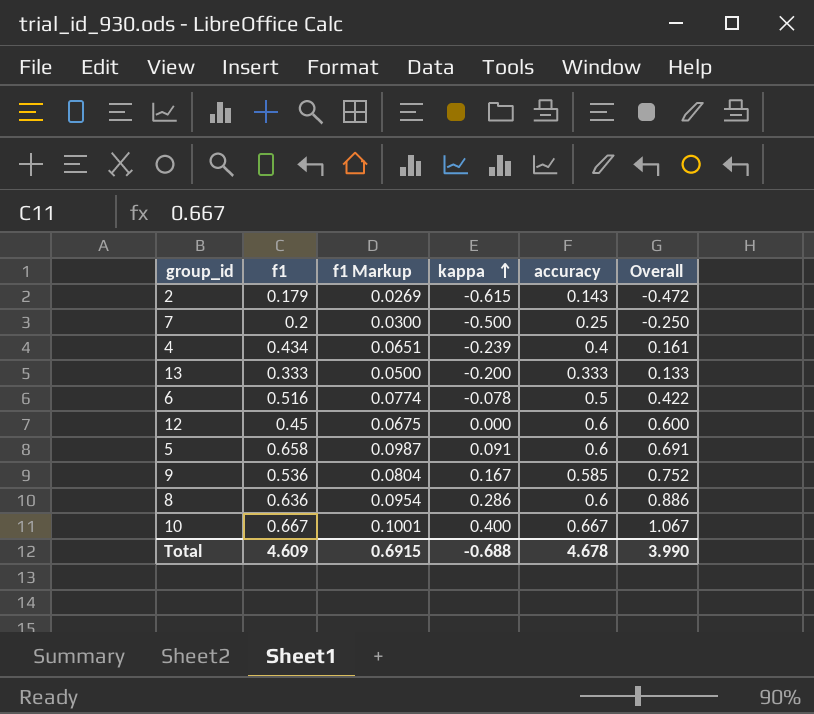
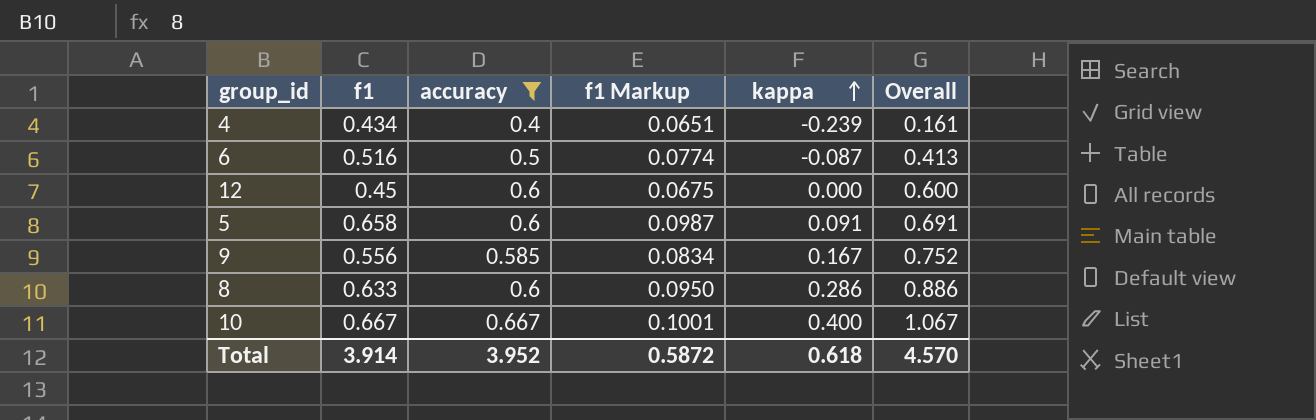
filter: none -> accuracy >= 0.4
column accuracy | position: 5 -> 3
6 | kappa: -0.078 -> -0.087
6 | Overall: 0.422 -> 0.413
9 | f1: 0.536 -> 0.556
9 | f1 Markup: 0.0804 -> 0.0834
8 | f1: 0.636 -> 0.633
8 | f1 Markup: 0.0954 -> 0.0950
Total | f1: 4.609 -> 3.914
Total | accuracy: 4.678 -> 3.952
Total | f1 Markup: 0.6915 -> 0.5872
Total | kappa: -0.688 -> 0.618
Total | Overall: 3.990 -> 4.570

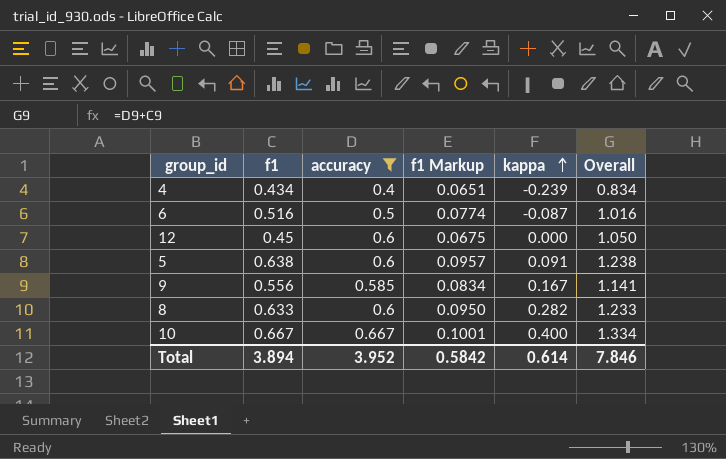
column Overall | formula: [accuracy] + [kappa] -> [f1] + [accuracy]
5 | f1: 0.658 -> 0.638
5 | f1 Markup: 0.0987 -> 0.0957
8 | kappa: 0.286 -> 0.282
Total | f1: 3.914 -> 3.894
Total | f1 Markup: 0.5872 -> 0.5842
Total | kappa: 0.618 -> 0.614
Total | Overall: 4.570 -> 7.846

